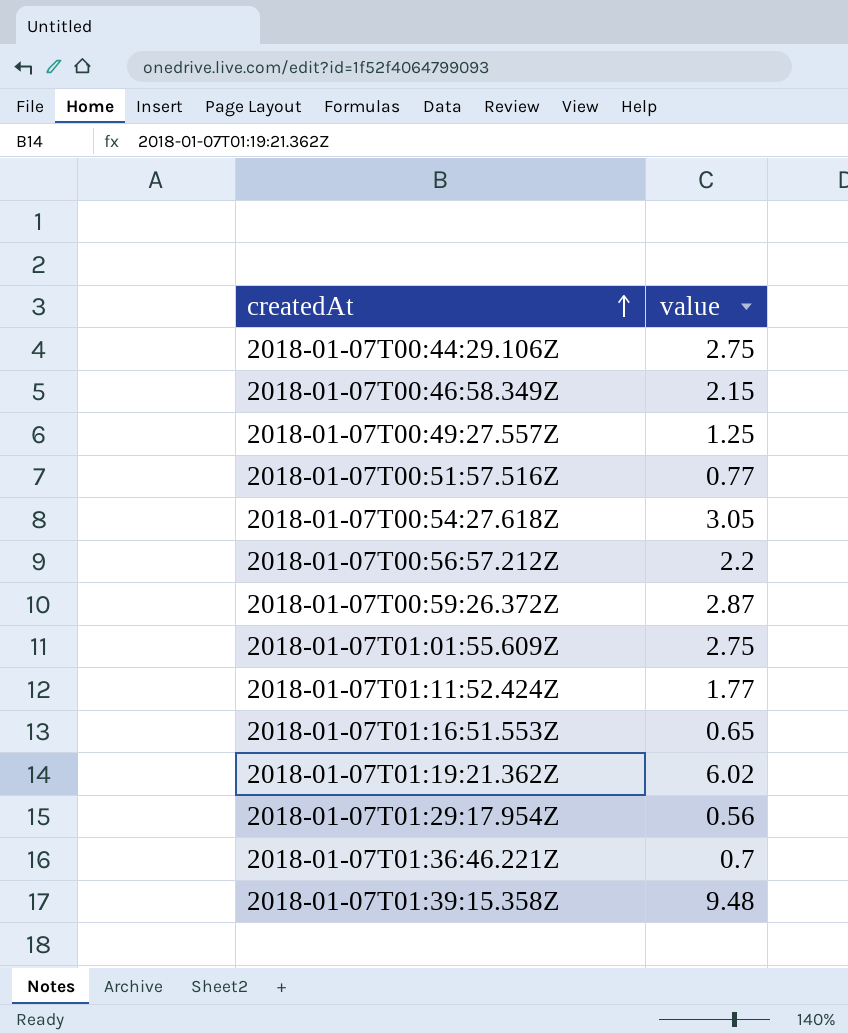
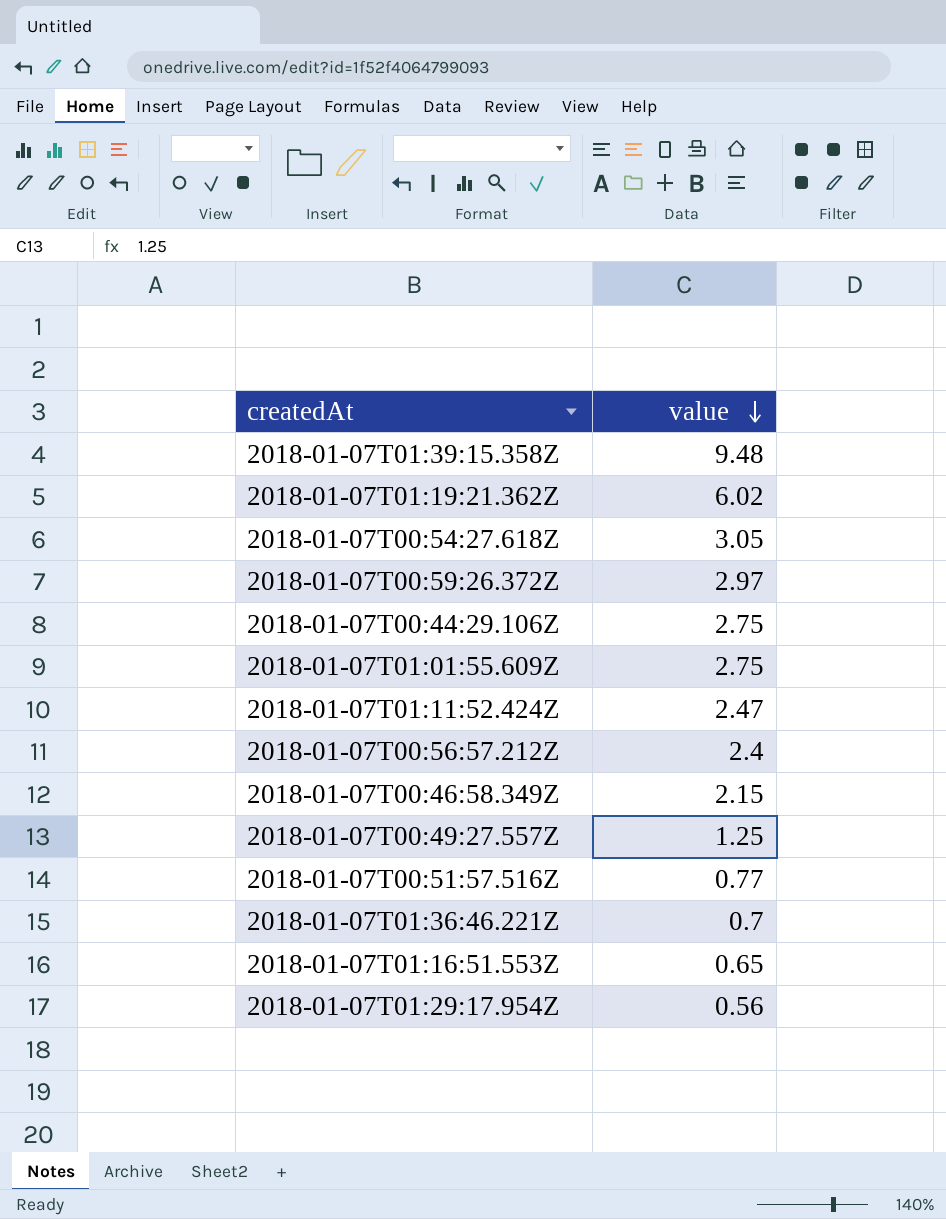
row order: createdAt ascending -> value descending
2018-01-07T00:59:26.372Z | value: 2.87 -> 2.97
2018-01-07T01:11:52.424Z | value: 1.77 -> 2.47
2018-01-07T00:56:57.212Z | value: 2.2 -> 2.4

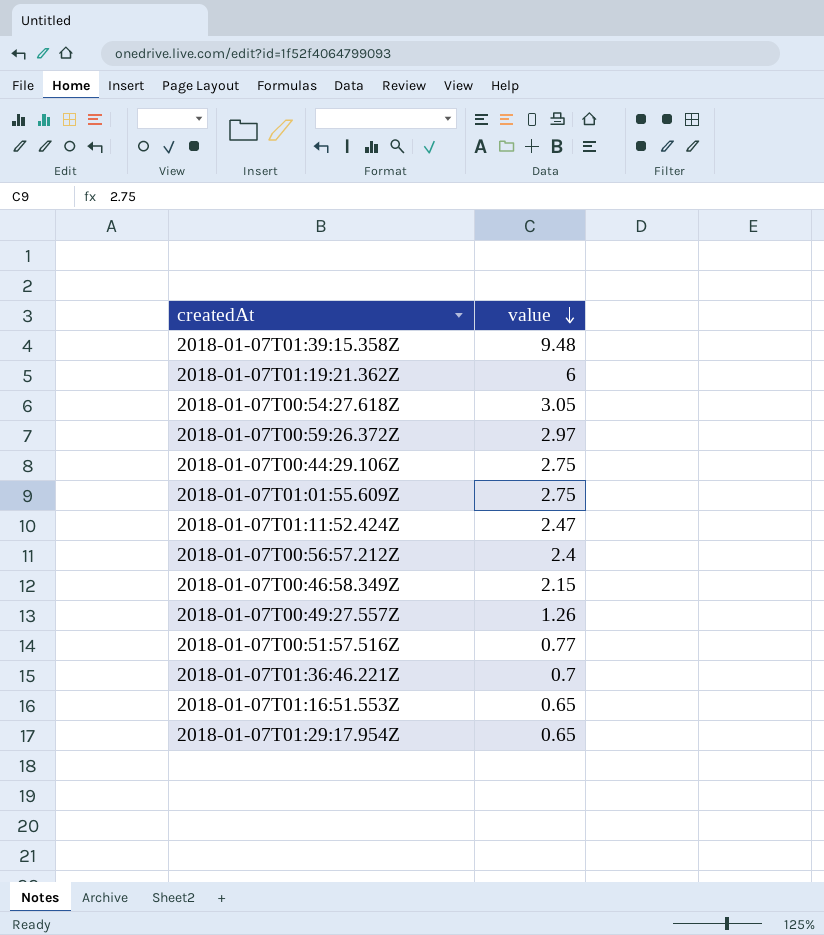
2018-01-07T01:19:21.362Z | value: 6.02 -> 6
2018-01-07T00:49:27.557Z | value: 1.25 -> 1.26
2018-01-07T01:29:17.954Z | value: 0.56 -> 0.65

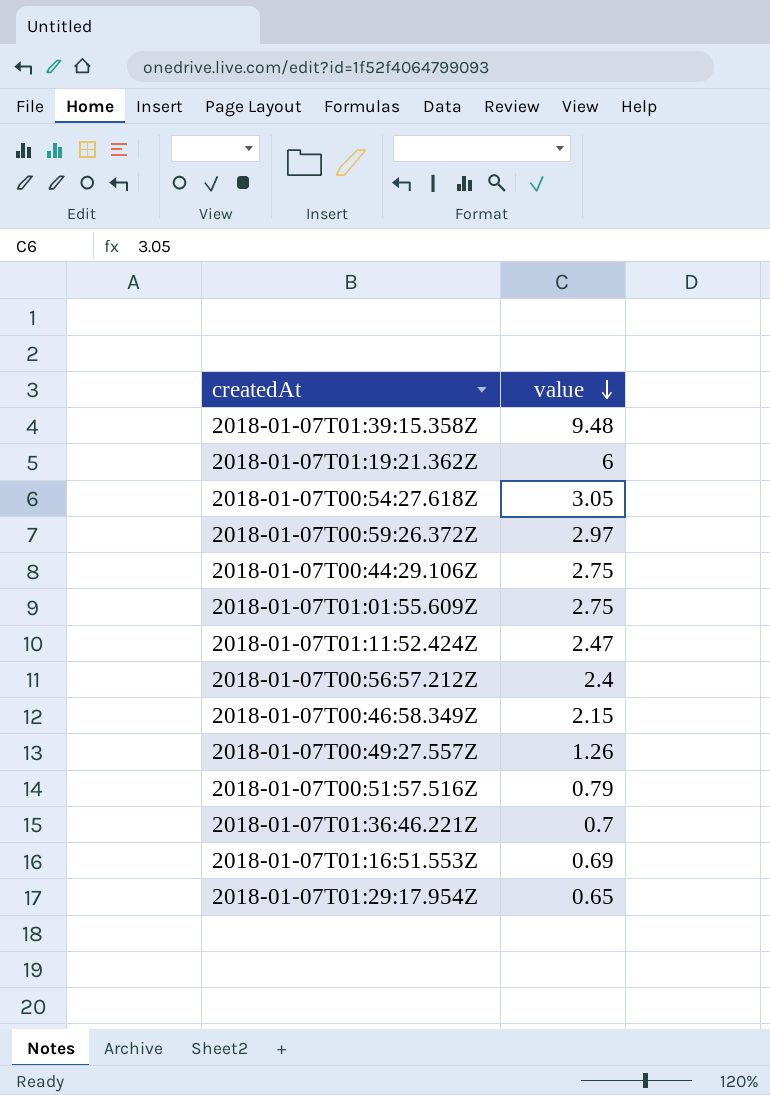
2018-01-07T00:51:57.516Z | value: 0.77 -> 0.79
2018-01-07T01:16:51.553Z | value: 0.65 -> 0.69

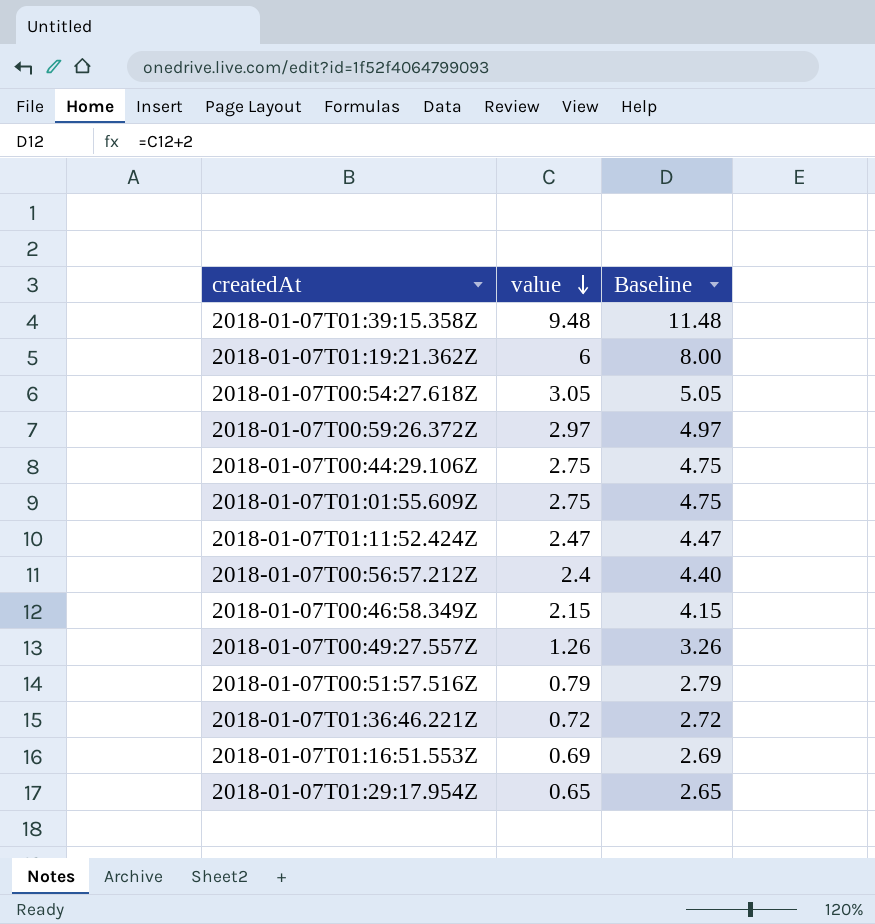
column Baseline | formula: none -> [value] + 2
2018-01-07T01:36:46.221Z | value: 0.7 -> 0.72

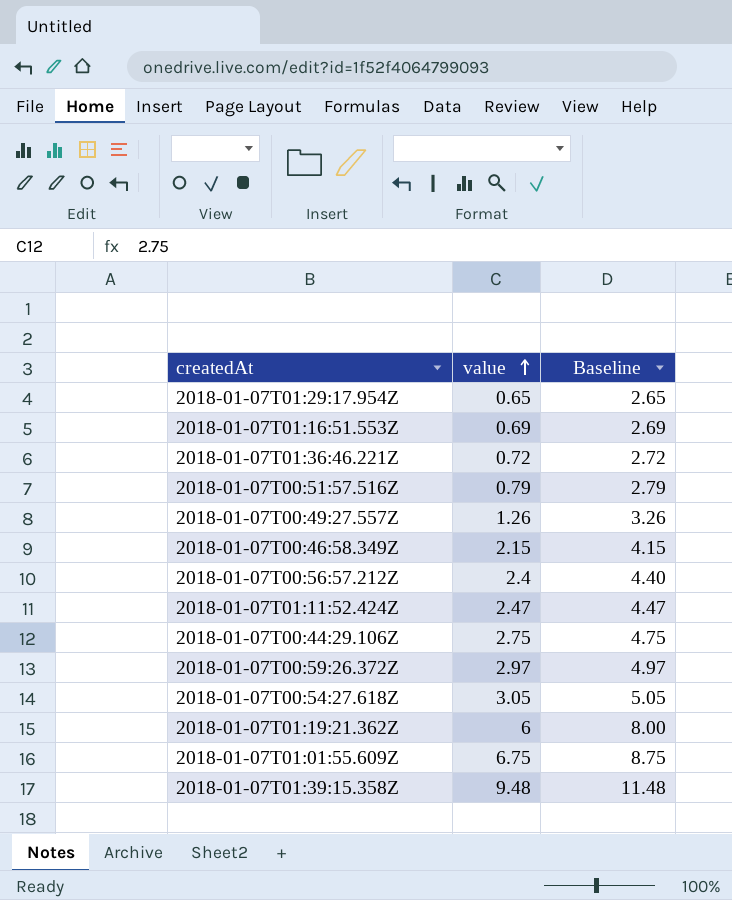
row order: value descending -> value ascending
2018-01-07T01:01:55.609Z | value: 2.75 -> 6.75
2018-01-07T01:01:55.609Z | Baseline: 4.75 -> 8.75

